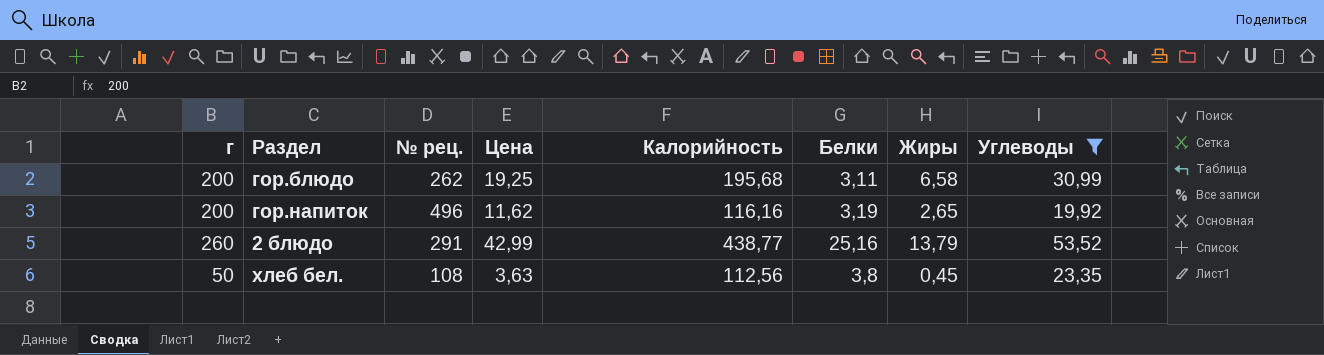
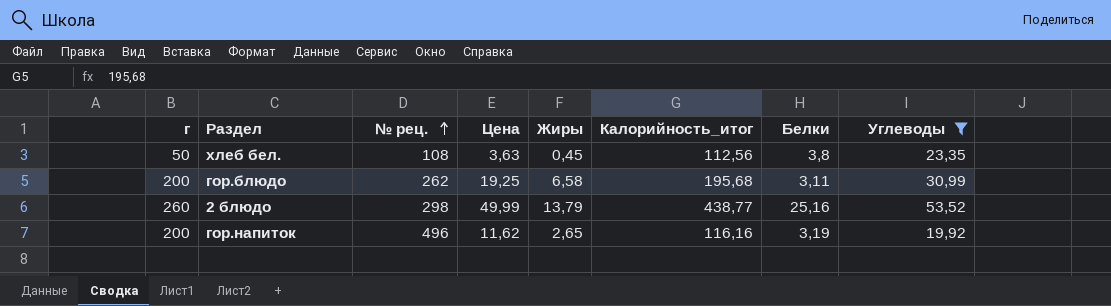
row order: none -> № рец. ascending
column Жиры | position: 7 -> 5
column name: Калорийность -> Калорийность_итог
2 блюдо | № рец.: 291 -> 298
2 блюдо | Цена: 42,99 -> 49,99

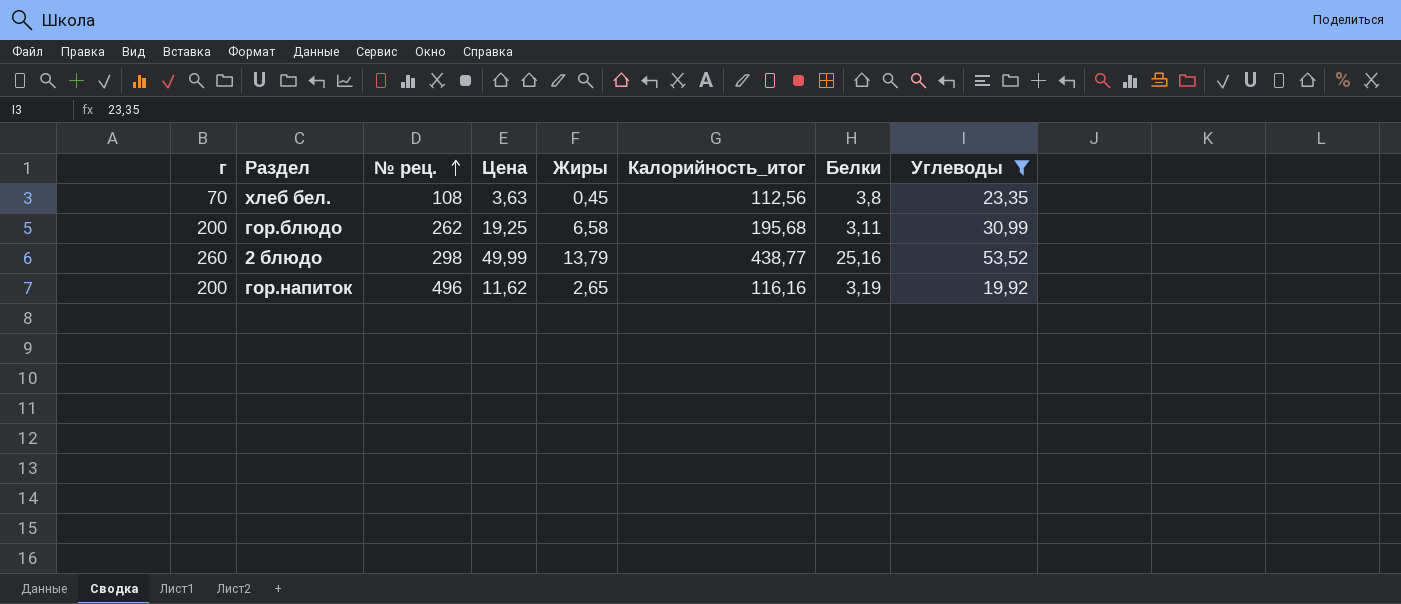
хлеб бел. | г: 50 -> 70

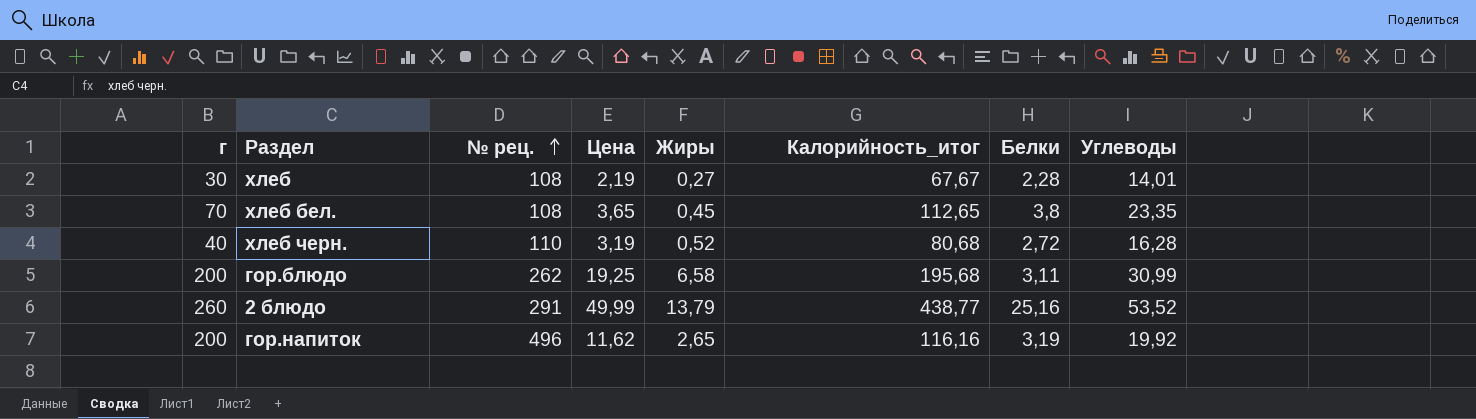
filter: Углеводы >= 19,92 -> none
хлеб бел. | Цена: 3,63 -> 3,65
хлеб бел. | Калорийность_итог: 112,56 -> 112,65
2 блюдо | № рец.: 298 -> 291

